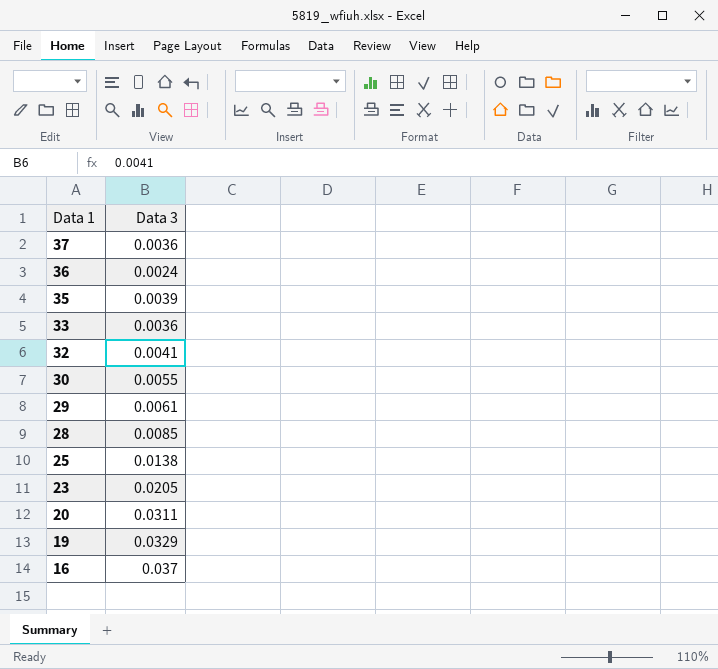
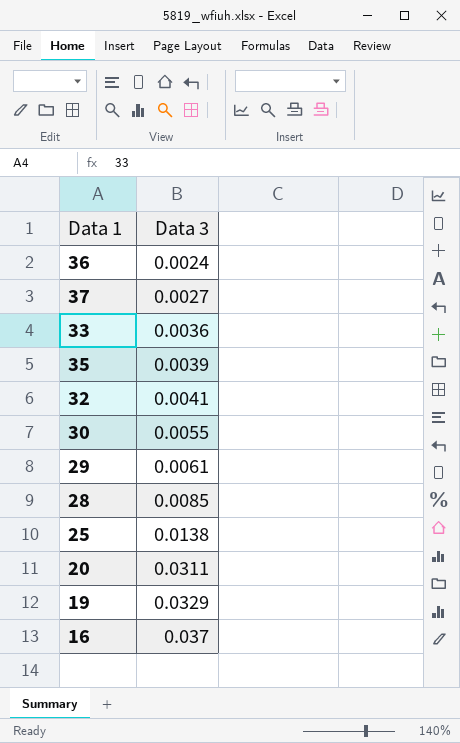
row order: Data 1 descending -> Data 3 ascending
row 23: 0.0205 -> none
37 | Data 3: 0.0036 -> 0.0027

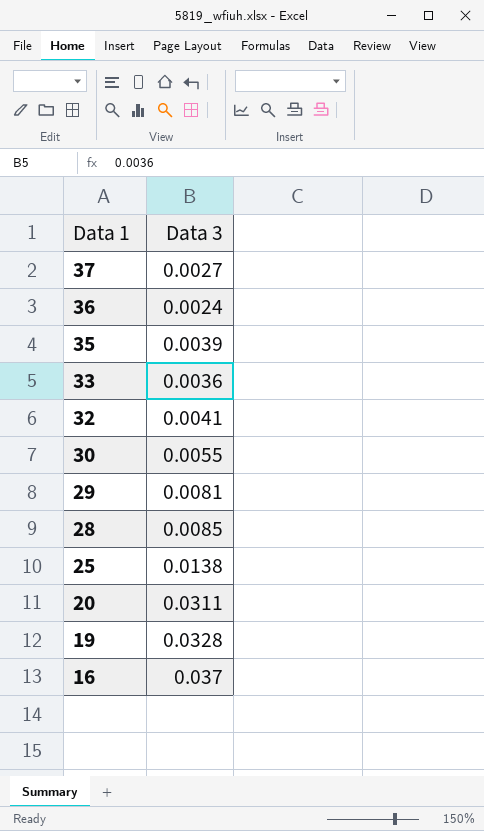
row order: Data 3 ascending -> Data 1 descending
29 | Data 3: 0.0061 -> 0.0081
19 | Data 3: 0.0329 -> 0.0328

